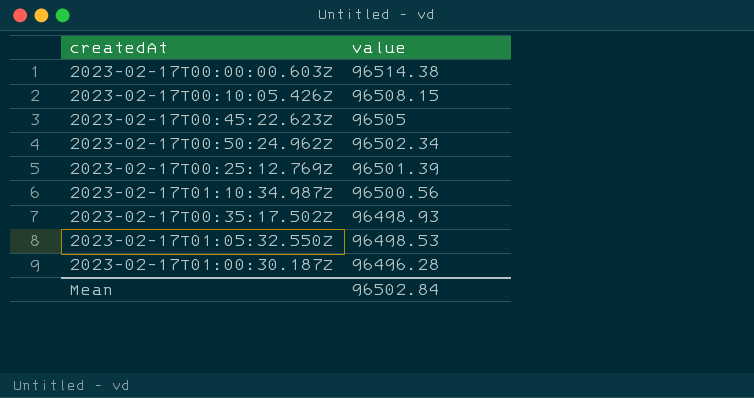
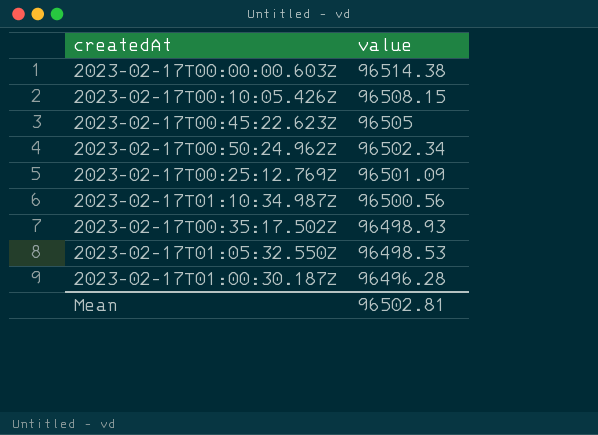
2023-02-17T00:25:12.769Z | value: 96501.39 -> 96501.09
Mean | value: 96502.84 -> 96502.81

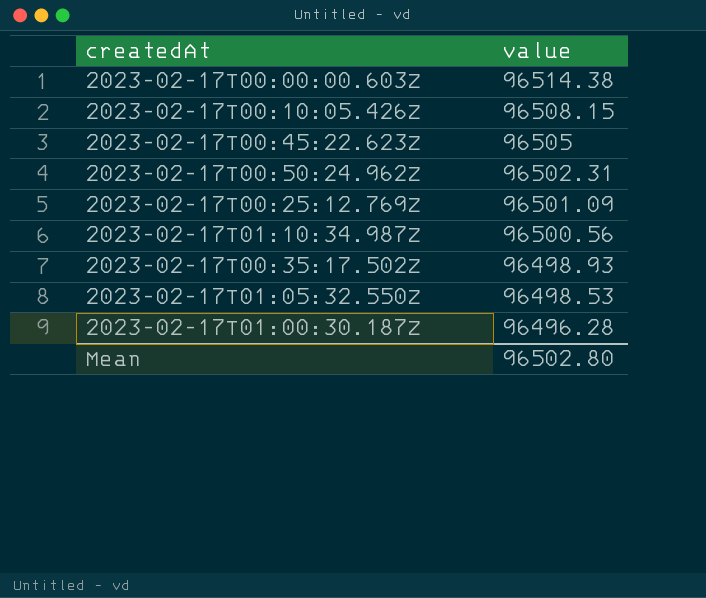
2023-02-17T00:50:24.962Z | value: 96502.34 -> 96502.31
Mean | value: 96502.81 -> 96502.80

